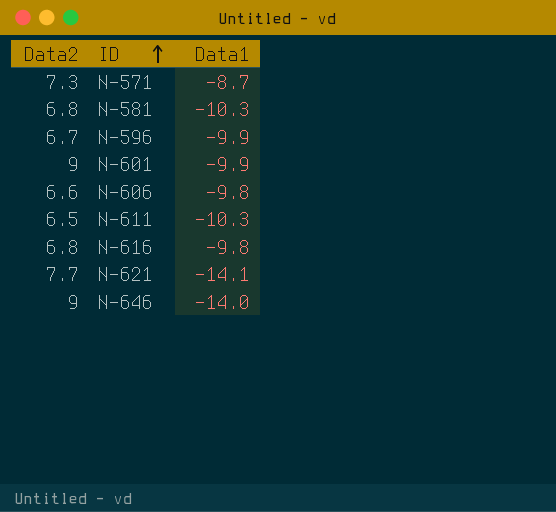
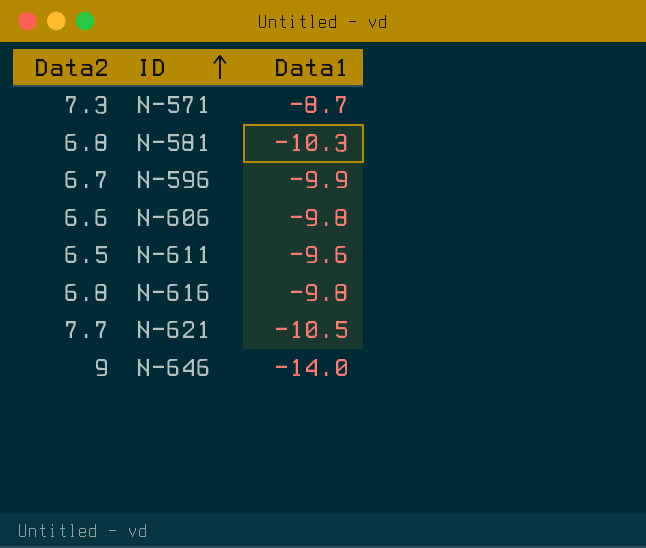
row N-601: 9 | -9.9 -> none
N-611 | Data1: -10.3 -> -9.6
N-621 | Data1: -14.1 -> -10.5

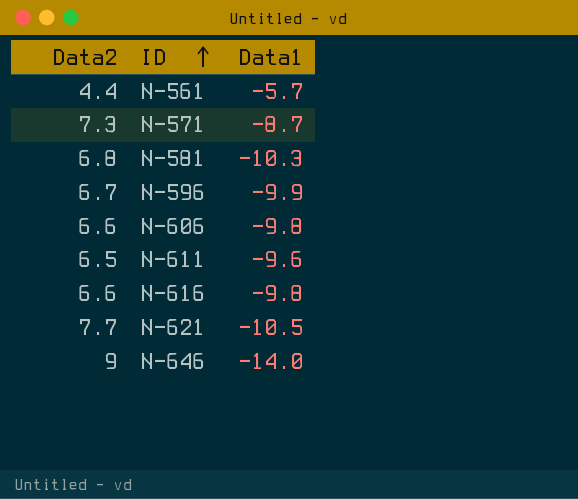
row N-561: none -> 4.4 | -5.7
N-616 | Data2: 6.8 -> 6.6

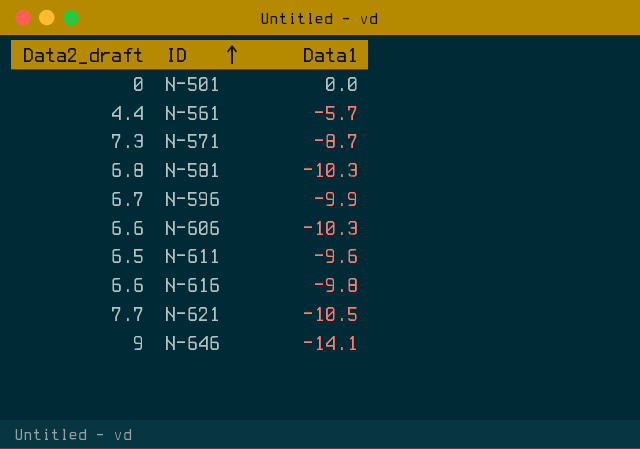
column name: Data2 -> Data2_draft
row N-501: none -> 0 | 0.0
N-606 | Data1: -9.8 -> -10.3
N-646 | Data1: -14.0 -> -14.1

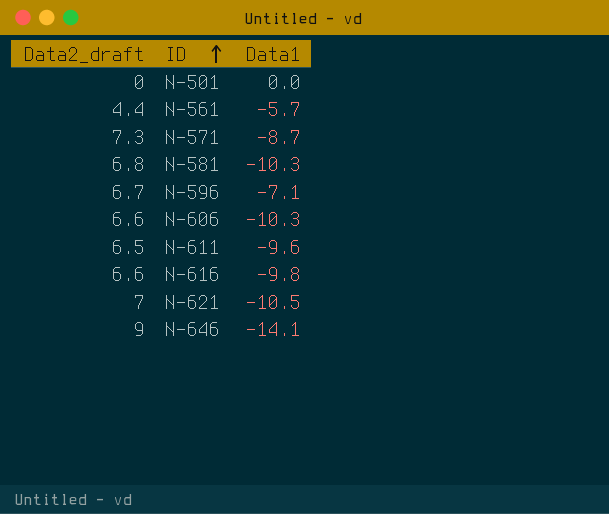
N-596 | Data1: -9.9 -> -7.1
N-621 | Data2_draft: 7.7 -> 7

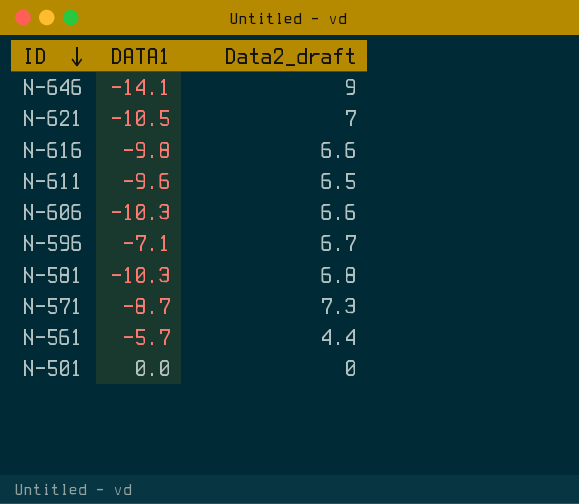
row order: ID ascending -> ID descending
column name: Data1 -> DATA1
column Data2_draft | position: 1 -> 3

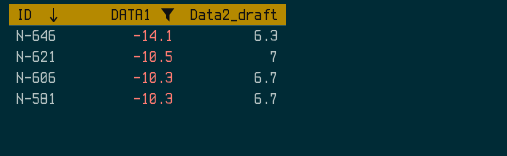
filter: none -> DATA1 <= -10.3
N-646 | Data2_draft: 9 -> 6.3
N-606 | Data2_draft: 6.6 -> 6.7
N-581 | Data2_draft: 6.8 -> 6.7

